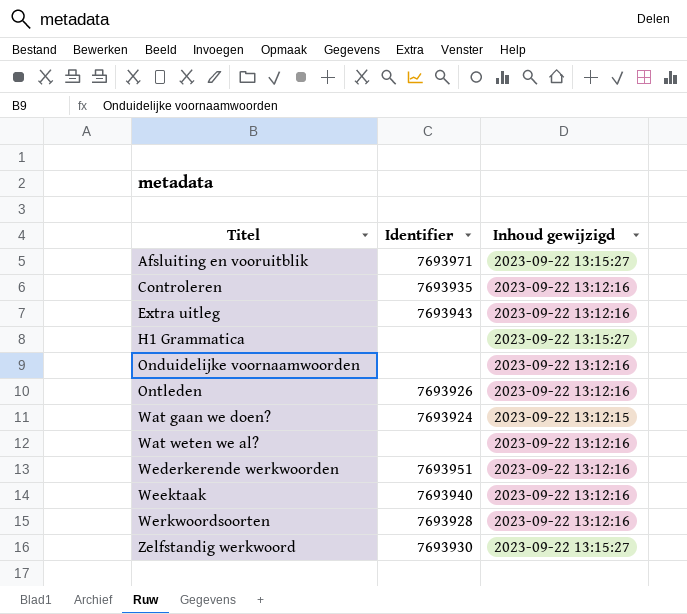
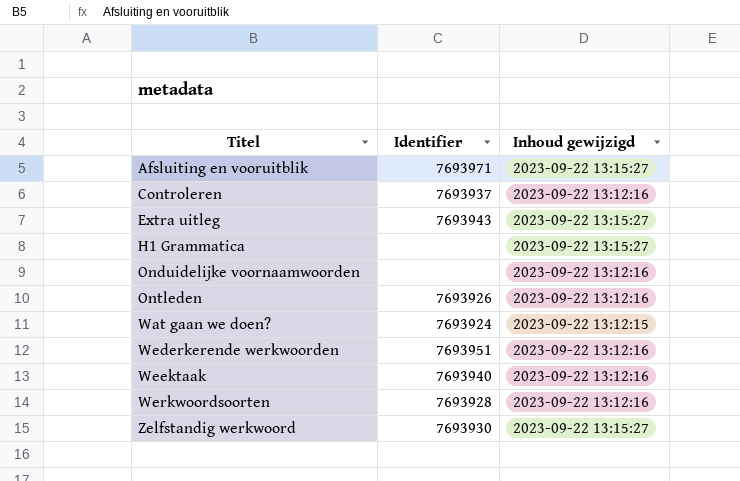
row Wat weten we al?: none | 2023-09-22 13:12:16 -> none
Controleren | Identifier: 7693935 -> 7693937
Extra uitleg | Inhoud gewijzigd: 2023-09-22 13:12:16 -> 2023-09-22 13:15:27

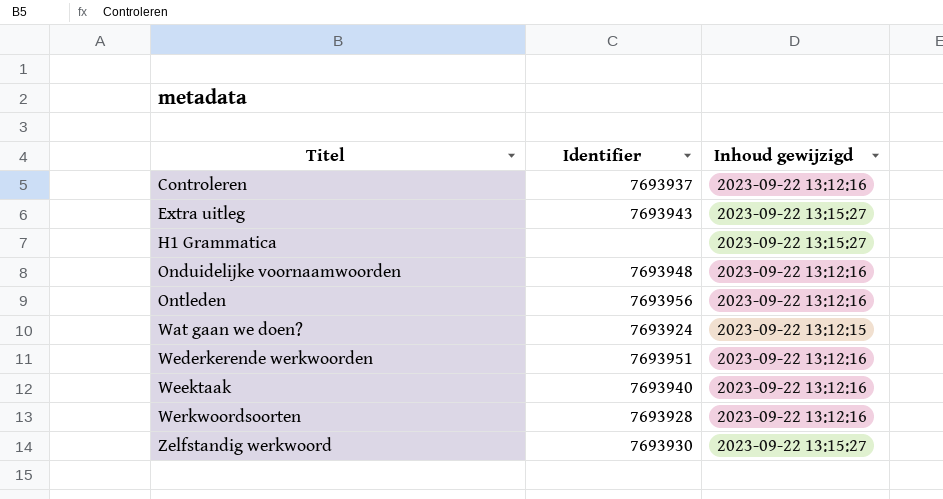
row Afsluiting en vooruitblik: 7693971 | 2023-09-22 13:15:27 -> none
Onduidelijke voornaamwoorden | Identifier: none -> 7693948
Ontleden | Identifier: 7693926 -> 7693956

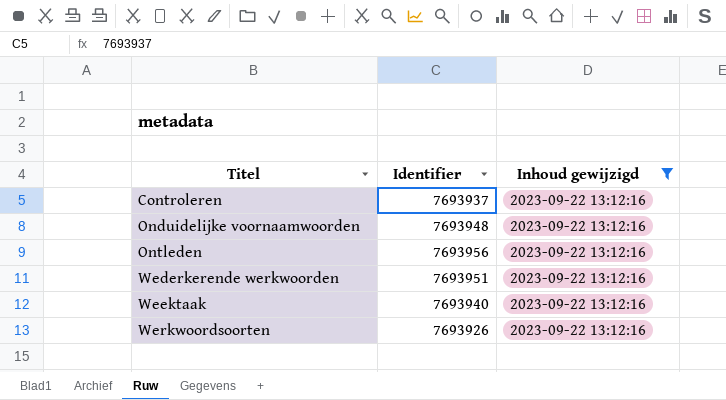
filter: none -> Inhoud gewijzigd = 2023-09-22 13:12:16
Werkwoordsoorten | Identifier: 7693928 -> 7693926

